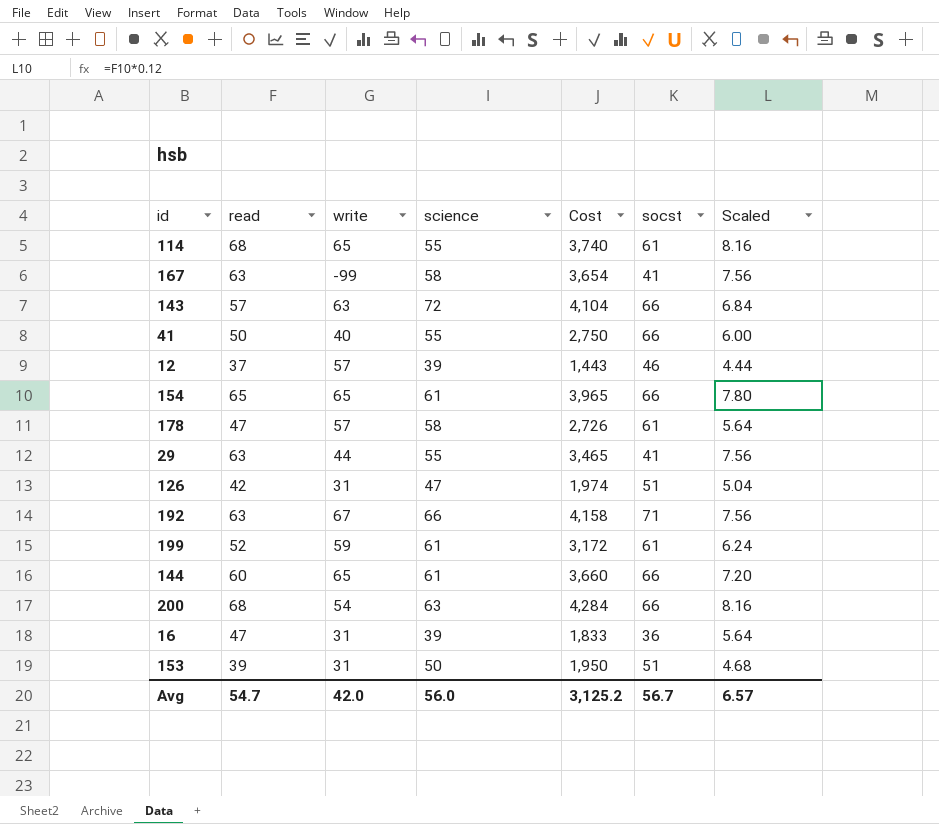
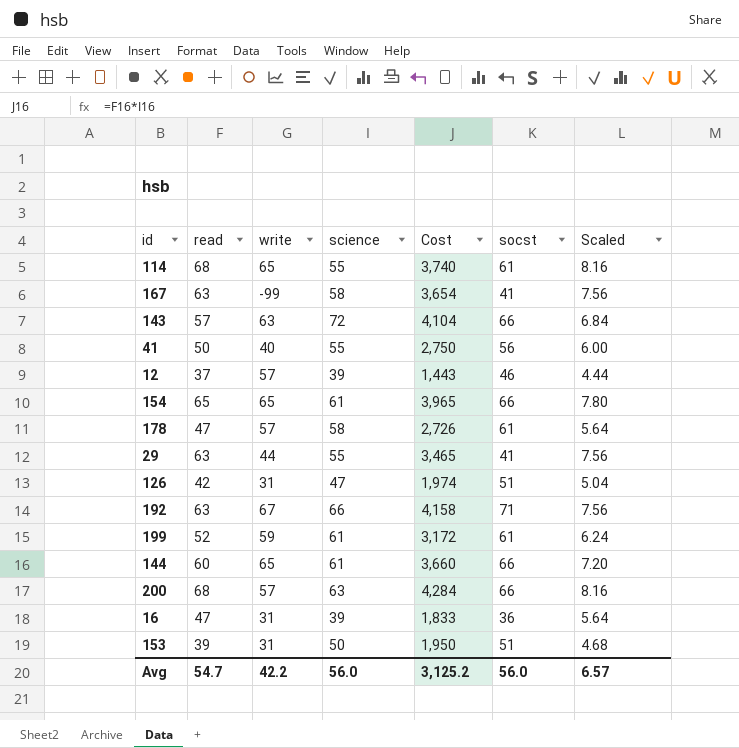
41 | socst: 66 -> 56
200 | write: 54 -> 57
Avg | write: 42.0 -> 42.2
Avg | socst: 56.7 -> 56.0

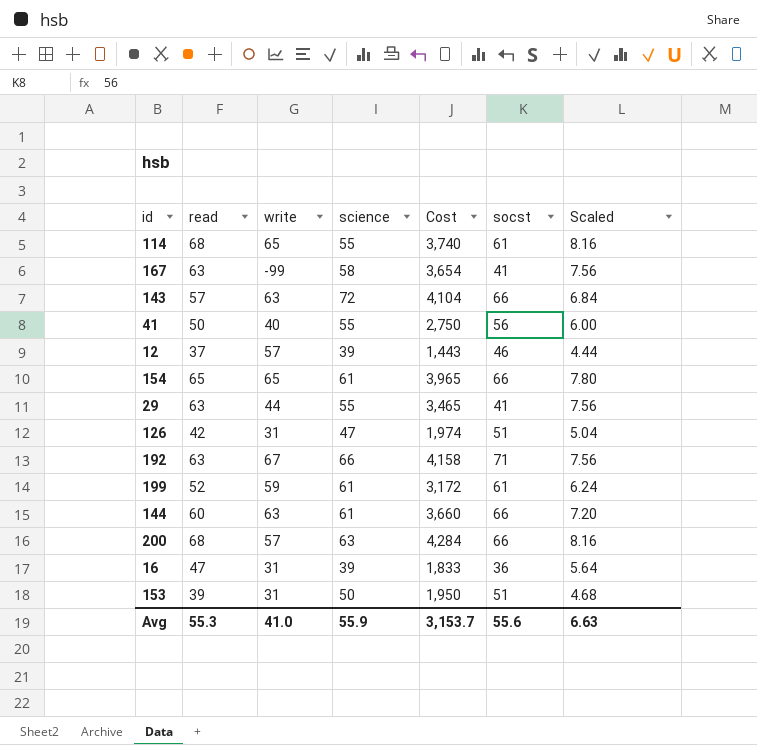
row 178: 47 | 57 | 58 | 2,726 | 61 | 5.64 -> none
144 | write: 65 -> 63
Avg | read: 54.7 -> 55.3
Avg | write: 42.2 -> 41.0
Avg | science: 56.0 -> 55.9
Avg | Cost: 3,125.2 -> 3,153.7
Avg | socst: 56.0 -> 55.6
Avg | Scaled: 6.57 -> 6.63

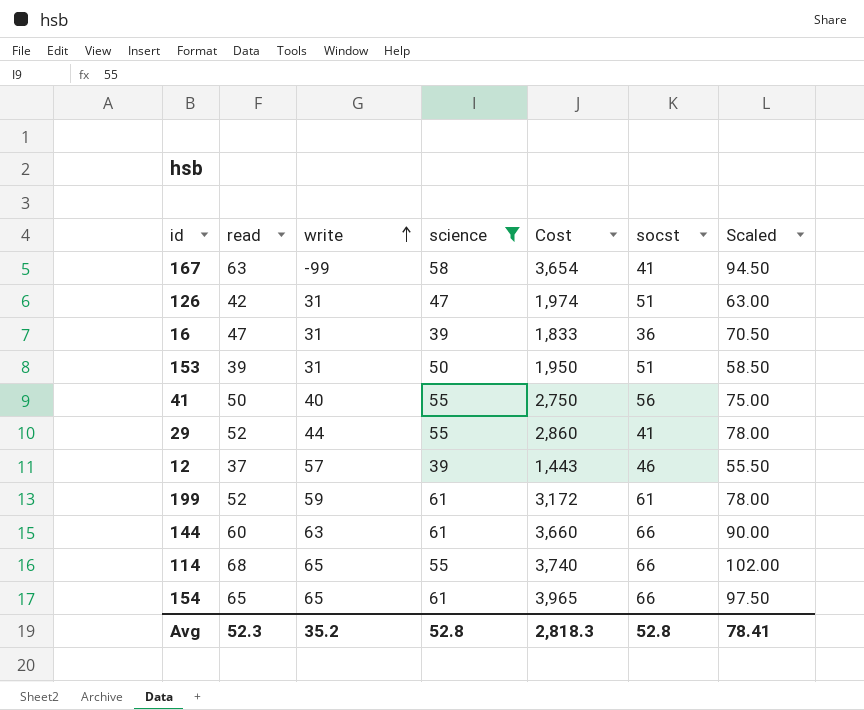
filter: none -> science <= 61
row order: none -> write ascending
column Scaled | formula: [read] * 0.12 -> [read] * 1.5
29 | read: 63 -> 52
29 | Cost: 3,465 -> 2,860
114 | socst: 61 -> 66
Avg | read: 55.3 -> 52.3
Avg | write: 41.0 -> 35.2
Avg | science: 55.9 -> 52.8
Avg | Cost: 3,153.7 -> 2,818.3
Avg | socst: 55.6 -> 52.8
Avg | Scaled: 6.63 -> 78.41

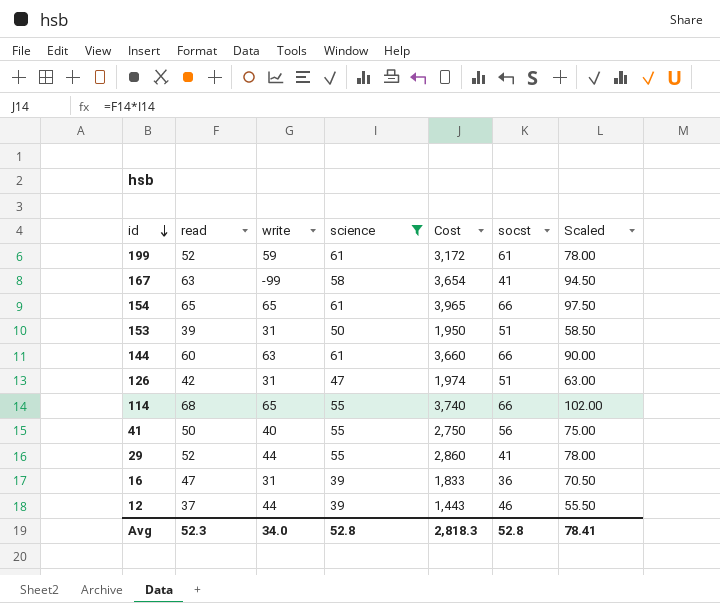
row order: write ascending -> id descending
12 | write: 57 -> 44
Avg | write: 35.2 -> 34.0

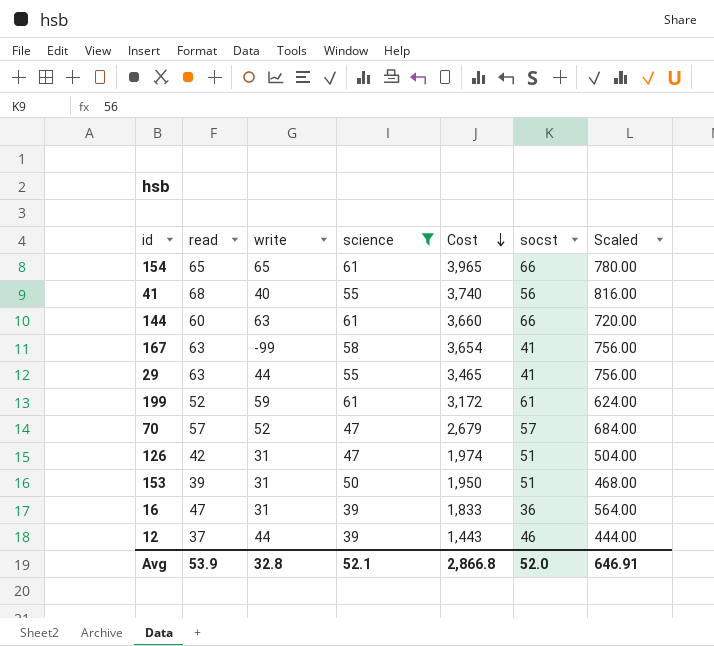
row order: id descending -> Cost descending
column Scaled | formula: [read] * 1.5 -> [read] * 12
row 114: 68 | 65 | 55 | 3,740 | 66 | 102.00 -> none
41 | read: 50 -> 68
41 | Cost: 2,750 -> 3,740
29 | read: 52 -> 63
29 | Cost: 2,860 -> 3,465
row 70: none -> 57 | 52 | 47 | 2,679 | 57 | 684.00
Avg | read: 52.3 -> 53.9
Avg | write: 34.0 -> 32.8
Avg | science: 52.8 -> 52.1
Avg | Cost: 2,818.3 -> 2,866.8
Avg | socst: 52.8 -> 52.0
Avg | Scaled: 78.41 -> 646.91

